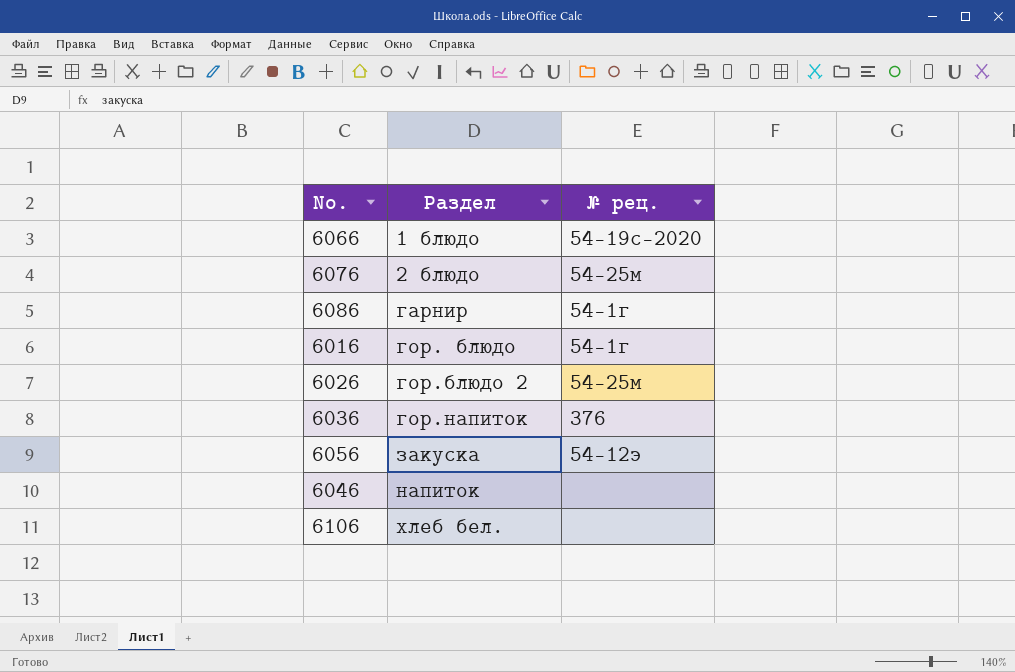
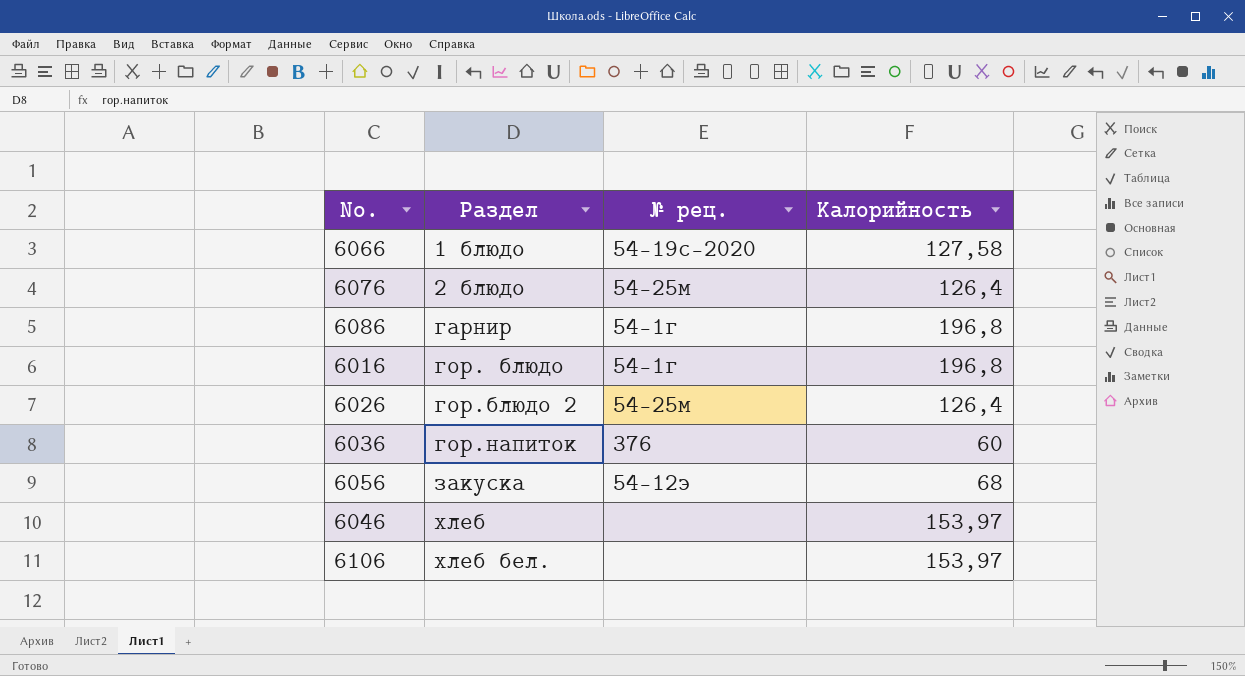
column Калорийность | position: none -> 4
6046 | Раздел: напиток -> хлеб

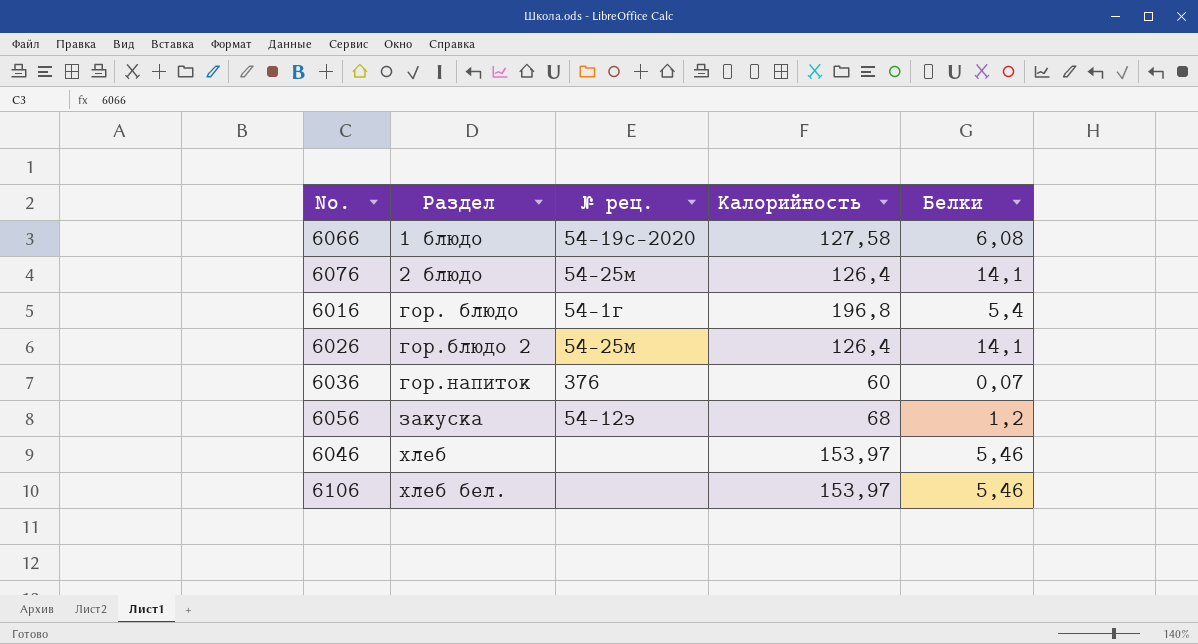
column Белки | position: none -> 5
row 6086: гарнир | 54-1г | 196,8 -> none

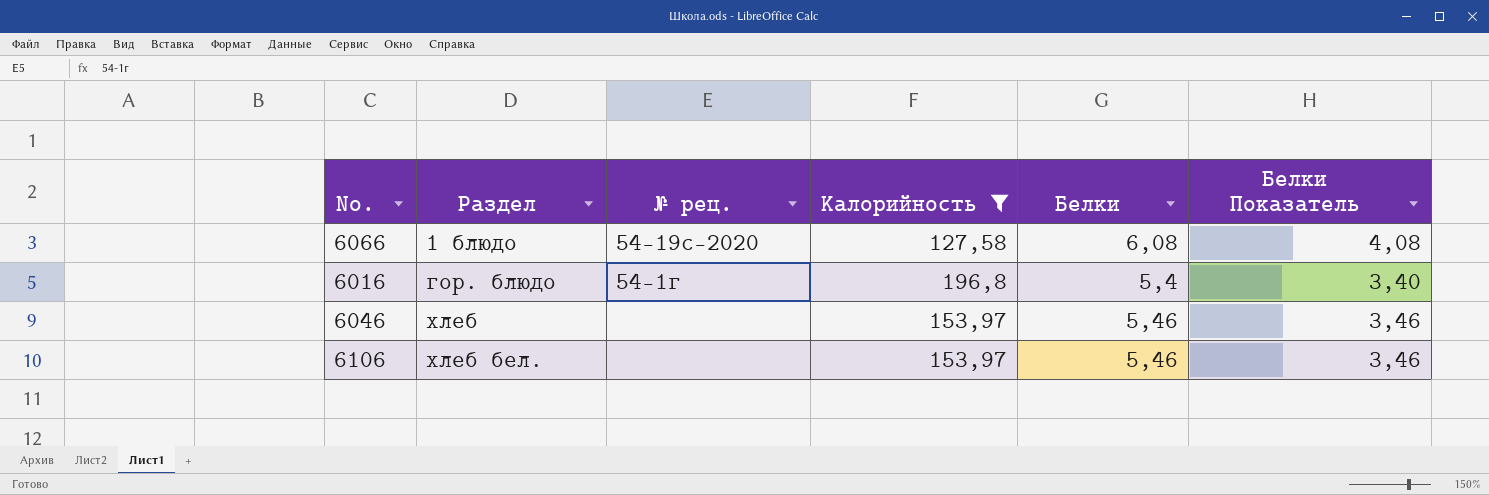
filter: none -> Калорийность >= 127,58
column Белки Показатель | formula: none -> [Белки] - 2

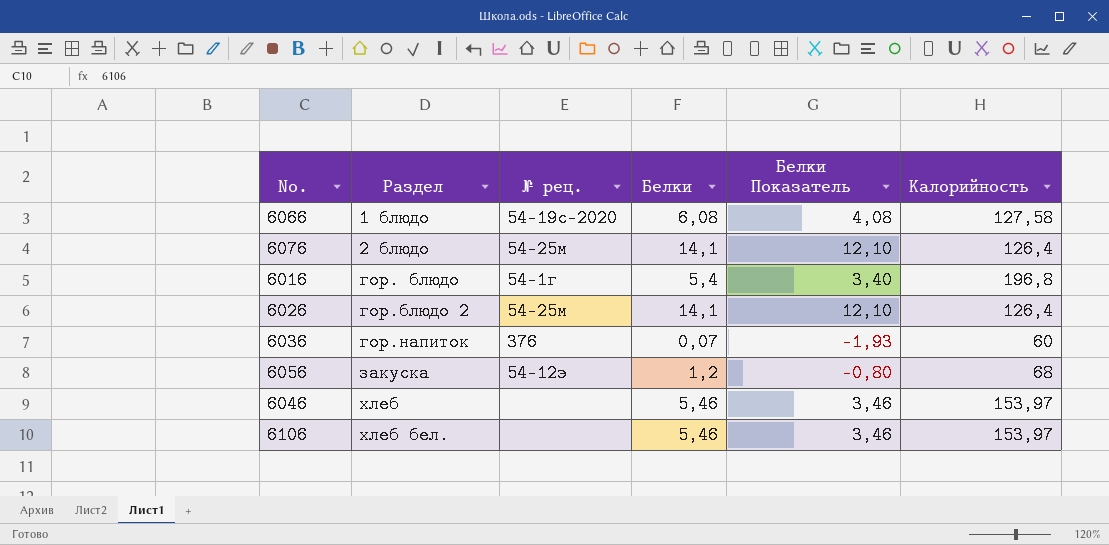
filter: Калорийность >= 127,58 -> none
column Калорийность | position: 4 -> 6

